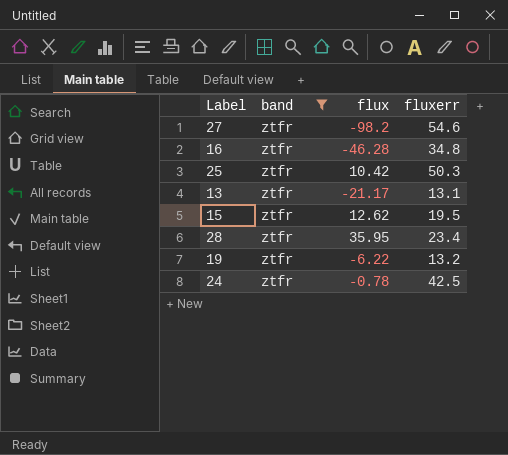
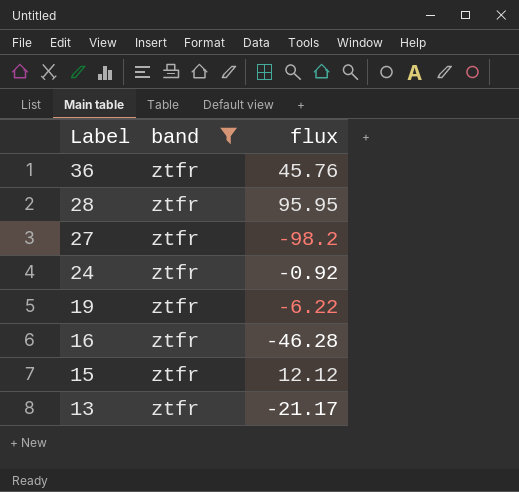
row order: none -> Label descending
column fluxerr | position: 4 -> none
row 25: ztfr | 10.42 | 50.3 -> none
row 36: none -> ztfr | 45.76
28 | flux: 35.95 -> 95.95
24 | flux: -0.78 -> -0.92
15 | flux: 12.62 -> 12.12

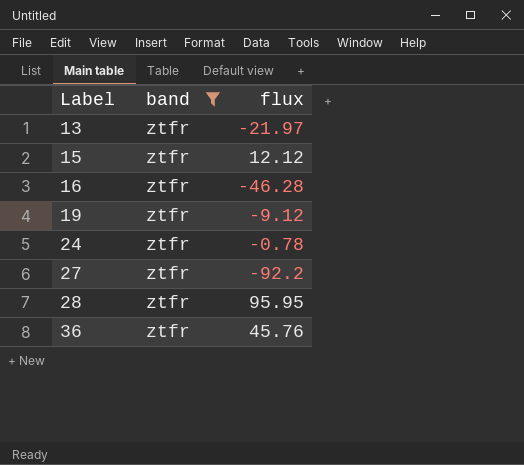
row order: Label descending -> Label ascending
13 | flux: -21.17 -> -21.97
19 | flux: -6.22 -> -9.12
24 | flux: -0.92 -> -0.78
27 | flux: -98.2 -> -92.2

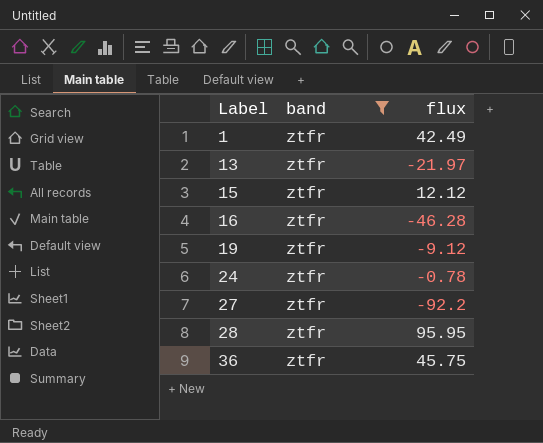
row 1: none -> ztfr | 42.49
36 | flux: 45.76 -> 45.75

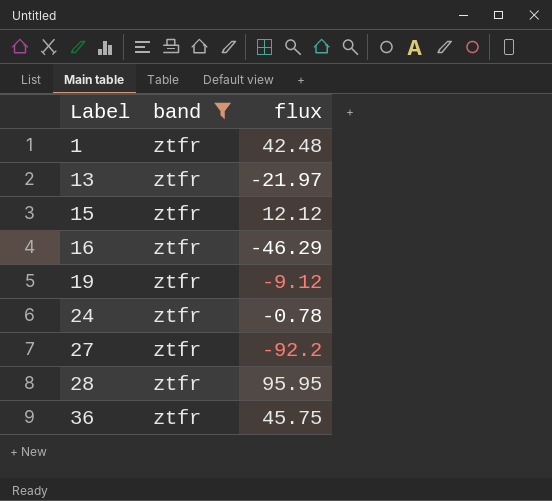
1 | flux: 42.49 -> 42.48
16 | flux: -46.28 -> -46.29

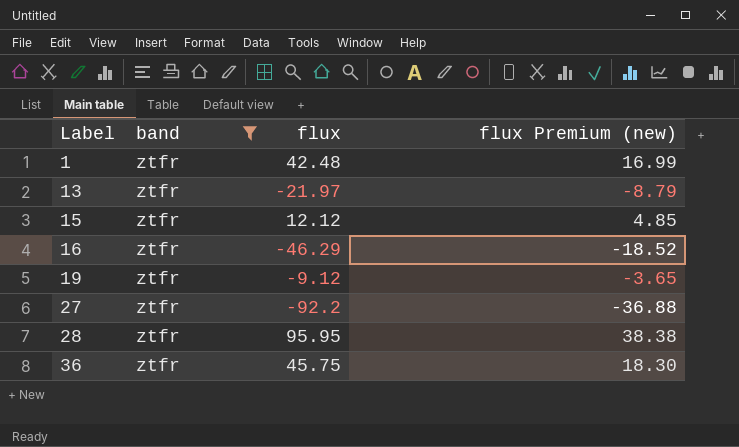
column flux Premium (new) | formula: none -> [flux] * 0.4
row 24: ztfr | -0.78 -> none

